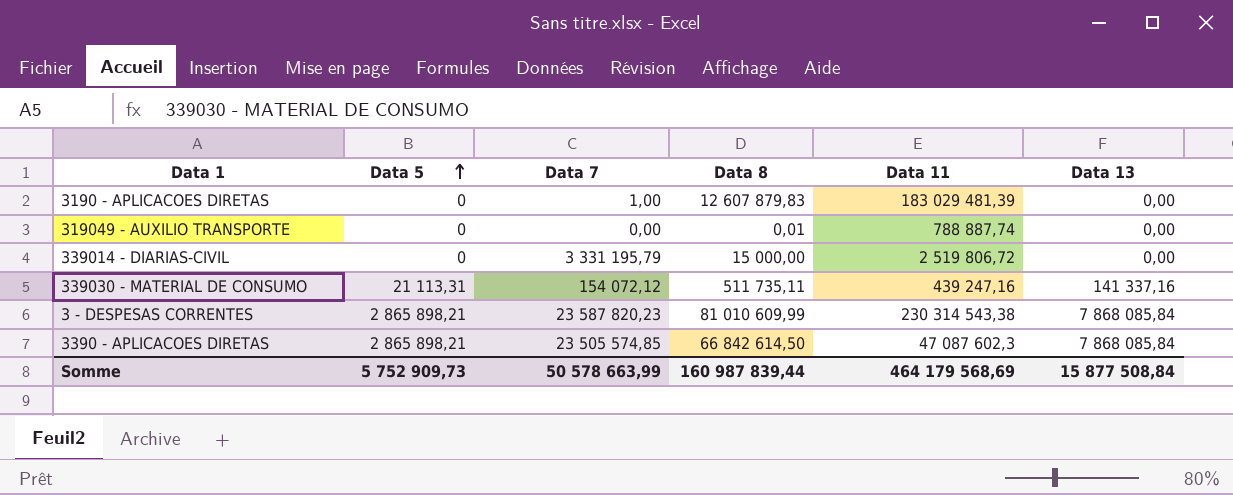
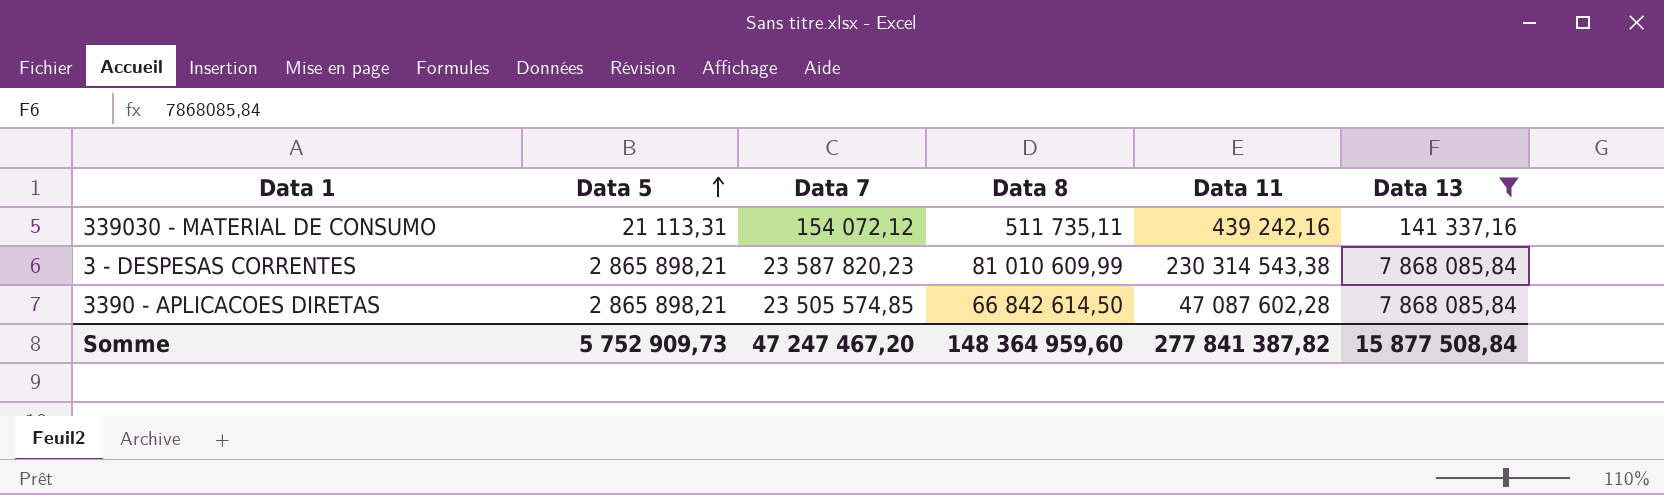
filter: none -> Data 13 != 0,00
339030 - MATERIAL DE CONSUMO | Data 11: 439 247,16 -> 439 242,16
3390 - APLICACOES DIRETAS | Data 11: 47 087 602,3 -> 47 087 602,28
Somme | Data 7: 50 578 663,99 -> 47 247 467,20
Somme | Data 8: 160 987 839,44 -> 148 364 959,60
Somme | Data 11: 464 179 568,69 -> 277 841 387,82

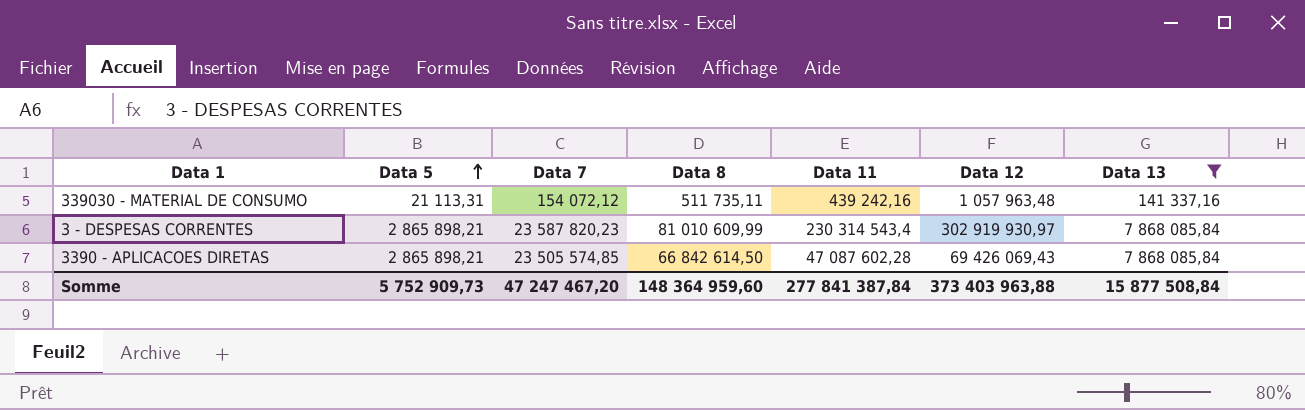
column Data 12 | position: none -> 6
3 - DESPESAS CORRENTES | Data 11: 230 314 543,38 -> 230 314 543,4
Somme | Data 11: 277 841 387,82 -> 277 841 387,84

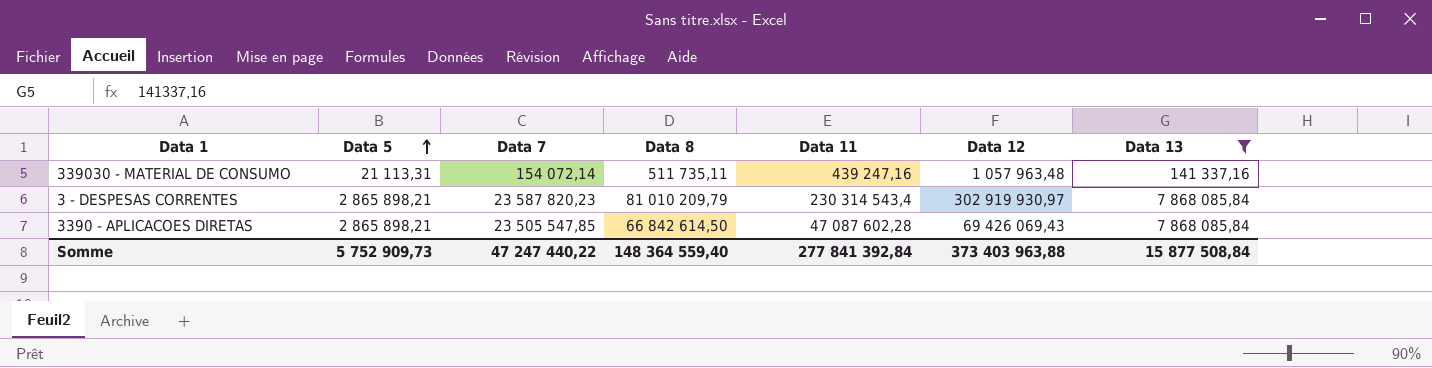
339030 - MATERIAL DE CONSUMO | Data 7: 154 072,12 -> 154 072,14
339030 - MATERIAL DE CONSUMO | Data 11: 439 242,16 -> 439 247,16
3 - DESPESAS CORRENTES | Data 8: 81 010 609,99 -> 81 010 209,79
3390 - APLICACOES DIRETAS | Data 7: 23 505 574,85 -> 23 505 547,85
Somme | Data 7: 47 247 467,20 -> 47 247 440,22
Somme | Data 8: 148 364 959,60 -> 148 364 559,40
Somme | Data 11: 277 841 387,84 -> 277 841 392,84

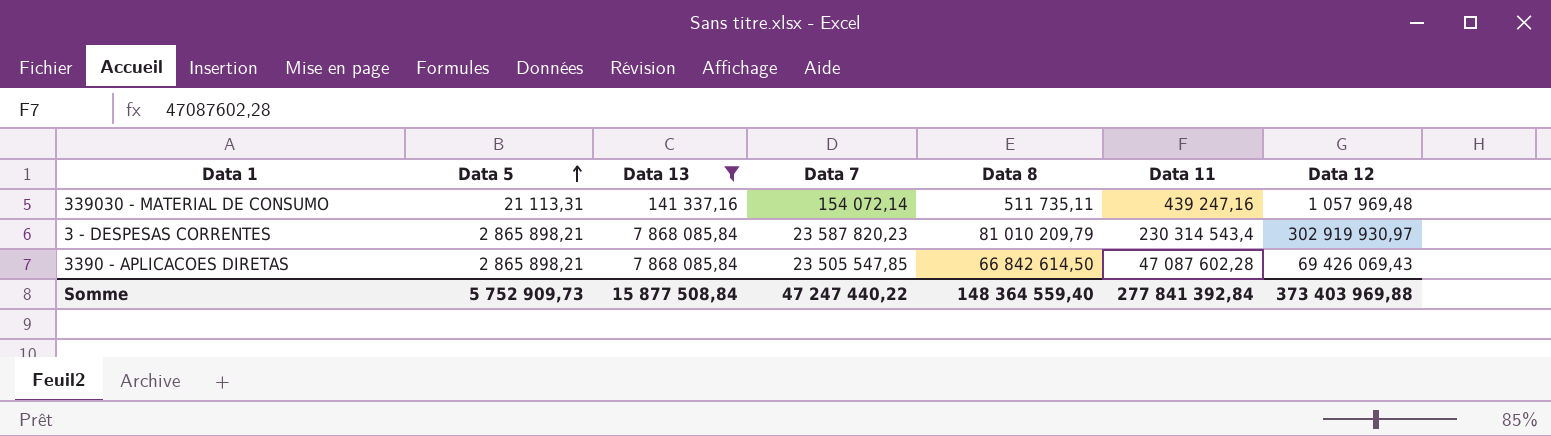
column Data 13 | position: 7 -> 3
339030 - MATERIAL DE CONSUMO | Data 12: 1 057 963,48 -> 1 057 969,48
Somme | Data 12: 373 403 963,88 -> 373 403 969,88

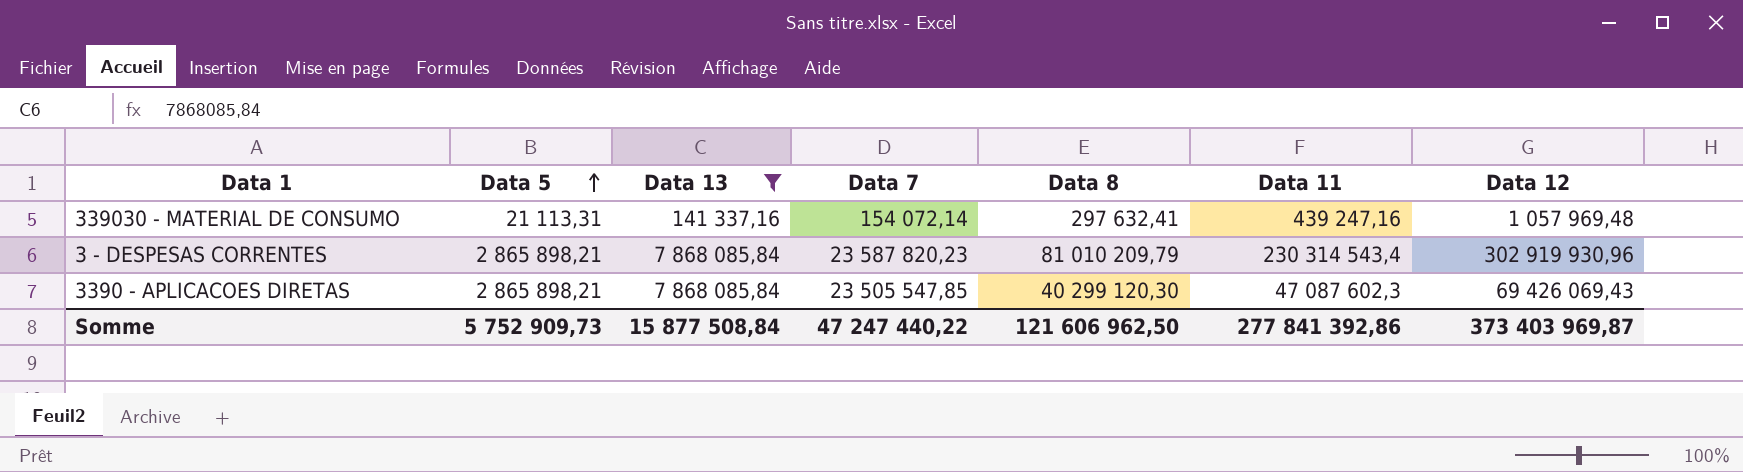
339030 - MATERIAL DE CONSUMO | Data 8: 511 735,11 -> 297 632,41
3 - DESPESAS CORRENTES | Data 12: 302 919 930,97 -> 302 919 930,96
3390 - APLICACOES DIRETAS | Data 8: 66 842 614,50 -> 40 299 120,30
3390 - APLICACOES DIRETAS | Data 11: 47 087 602,28 -> 47 087 602,3
Somme | Data 8: 148 364 559,40 -> 121 606 962,50
Somme | Data 11: 277 841 392,84 -> 277 841 392,86
Somme | Data 12: 373 403 969,88 -> 373 403 969,87

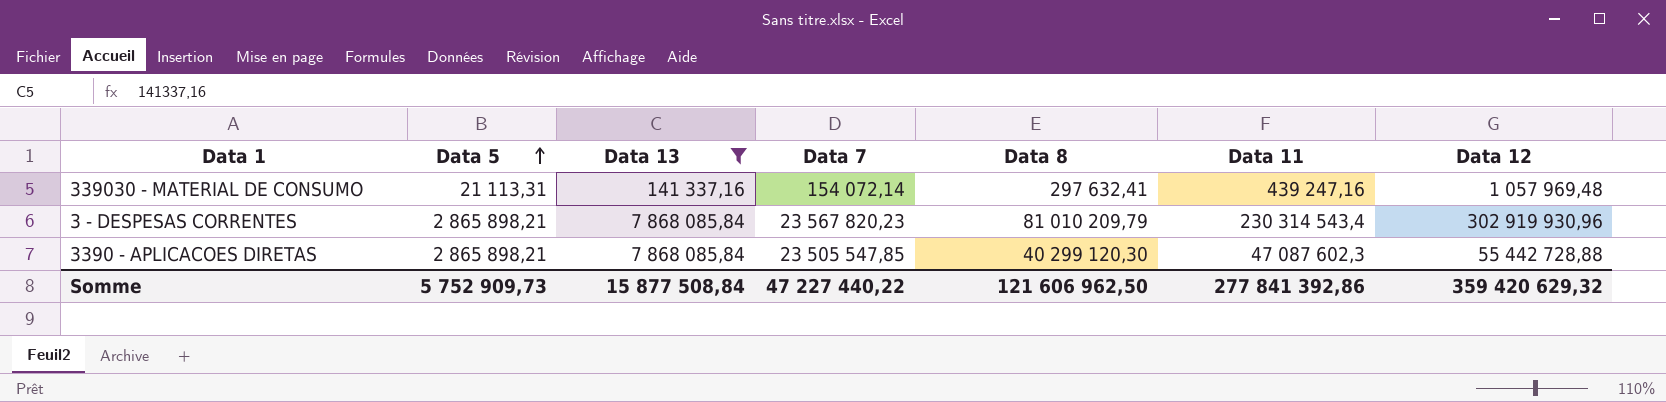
3 - DESPESAS CORRENTES | Data 7: 23 587 820,23 -> 23 567 820,23
3390 - APLICACOES DIRETAS | Data 12: 69 426 069,43 -> 55 442 728,88
Somme | Data 7: 47 247 440,22 -> 47 227 440,22
Somme | Data 12: 373 403 969,87 -> 359 420 629,32

